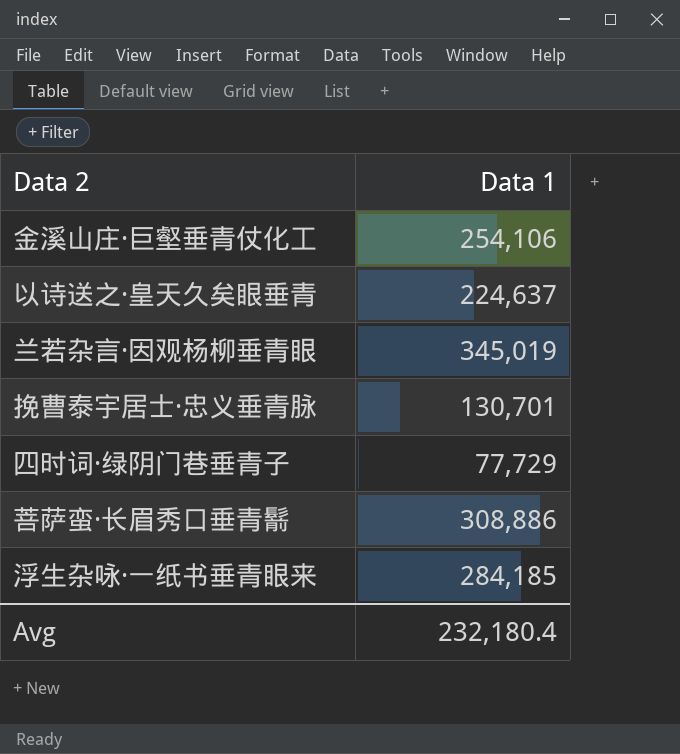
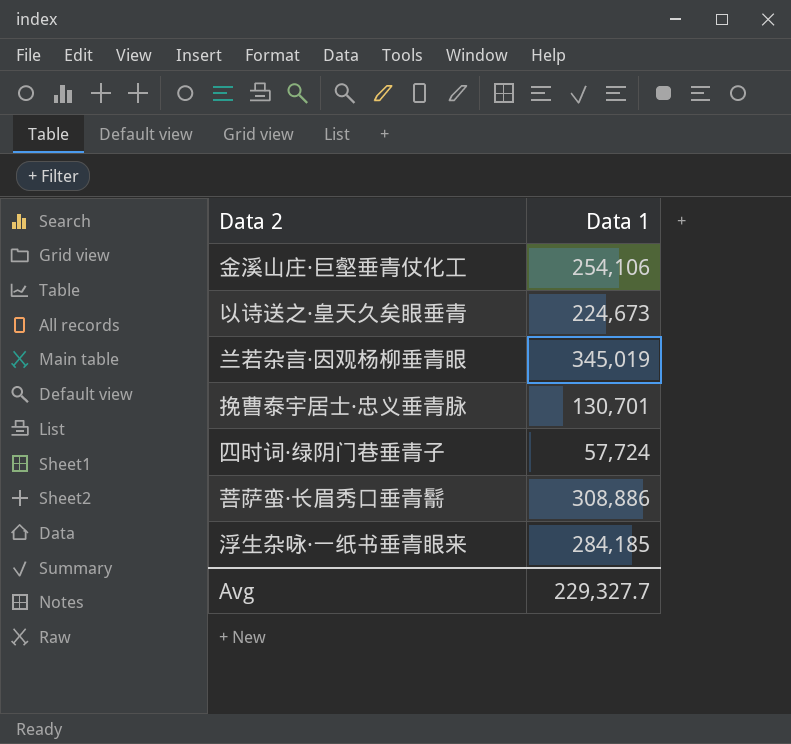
以诗送之·皇天久矣眼垂青 | Data 1: 224,637 -> 224,673
四时词·绿阴门巷垂青子 | Data 1: 77,729 -> 57,724
Avg | Data 1: 232,180.4 -> 229,327.7

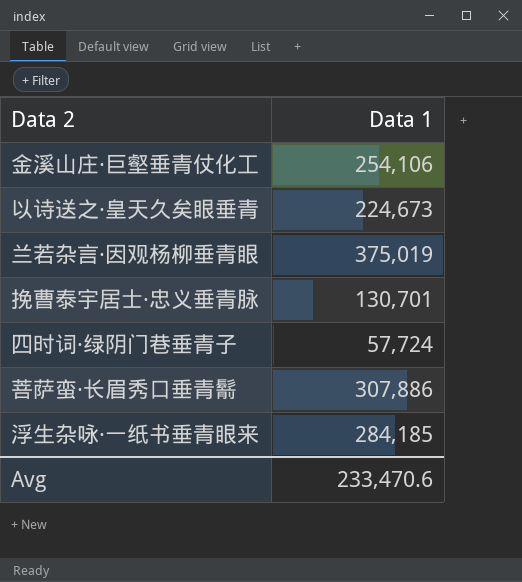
兰若杂言·因观杨柳垂青眼 | Data 1: 345,019 -> 375,019
菩萨蛮·长眉秀口垂青鬋 | Data 1: 308,886 -> 307,886
Avg | Data 1: 229,327.7 -> 233,470.6

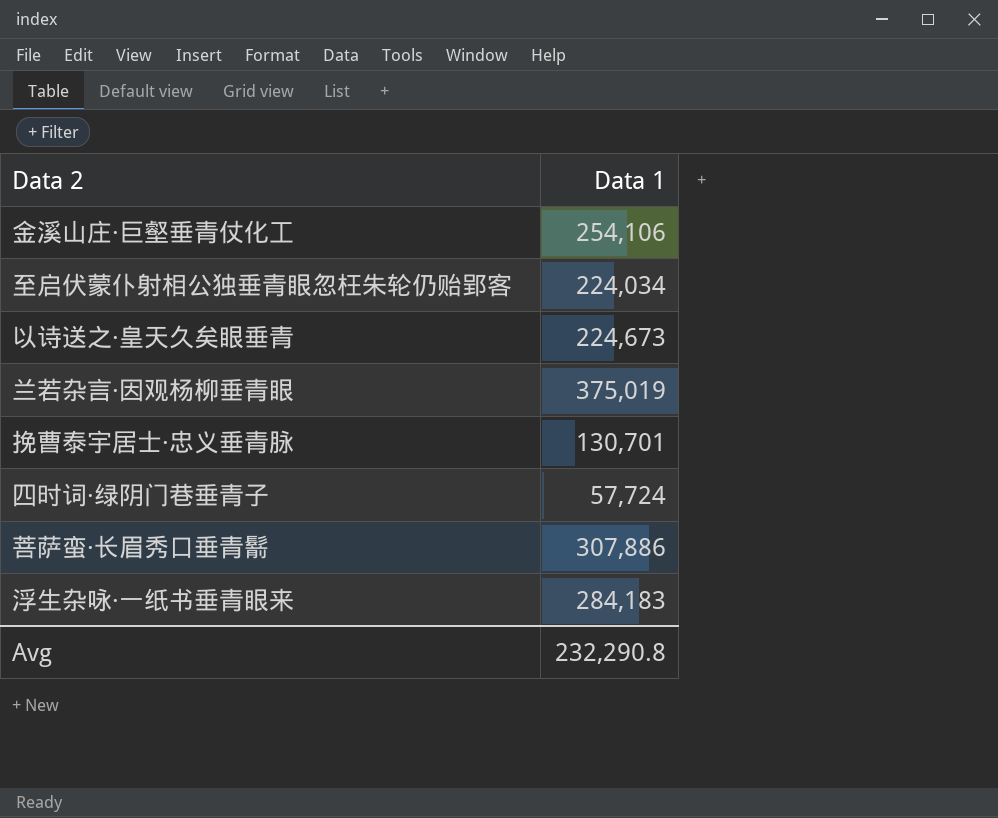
row 至启伏蒙仆射相公独垂青眼忽枉朱轮仍贻郢客: none -> 224,034
浮生杂咏·一纸书垂青眼来 | Data 1: 284,185 -> 284,183
Avg | Data 1: 233,470.6 -> 232,290.8

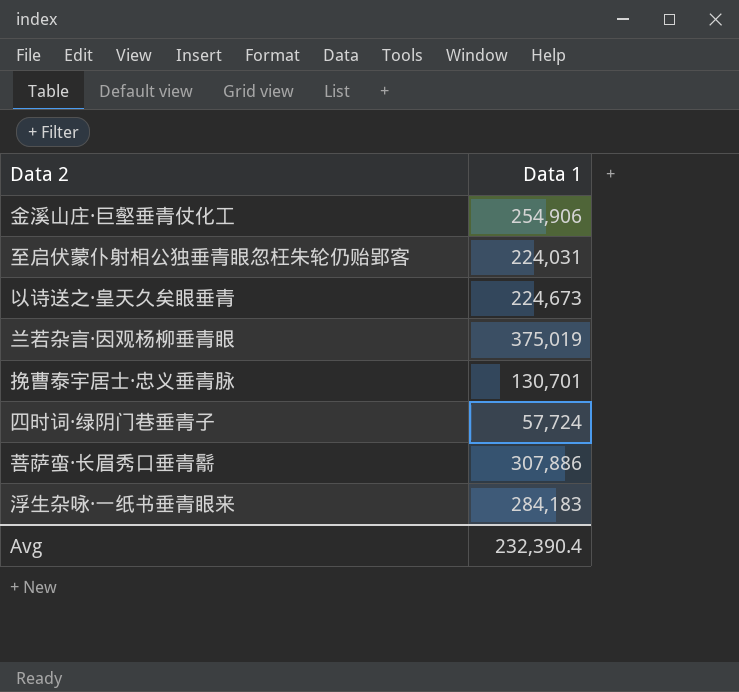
金溪山庄·巨壑垂青仗化工 | Data 1: 254,106 -> 254,906
至启伏蒙仆射相公独垂青眼忽枉朱轮仍贻郢客 | Data 1: 224,034 -> 224,031
Avg | Data 1: 232,290.8 -> 232,390.4

